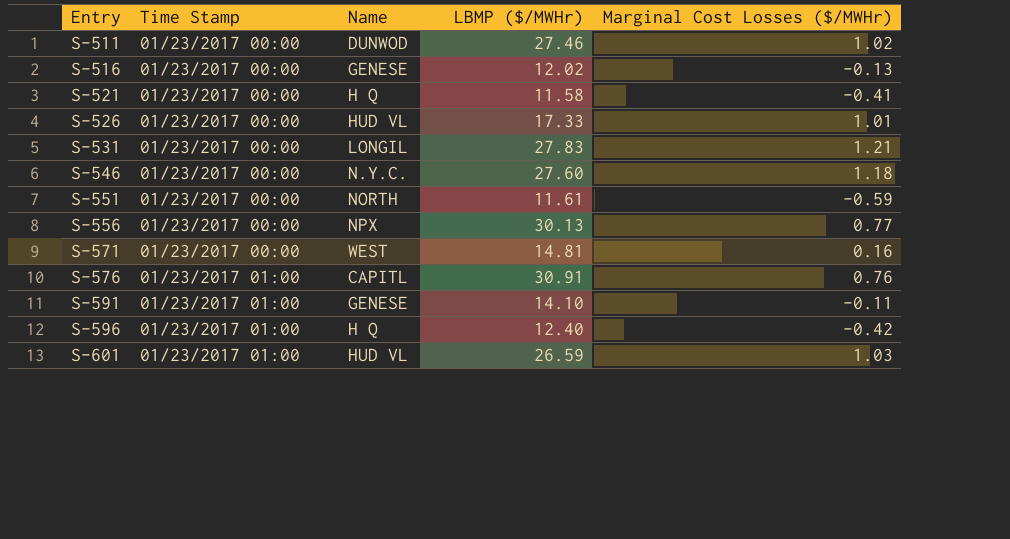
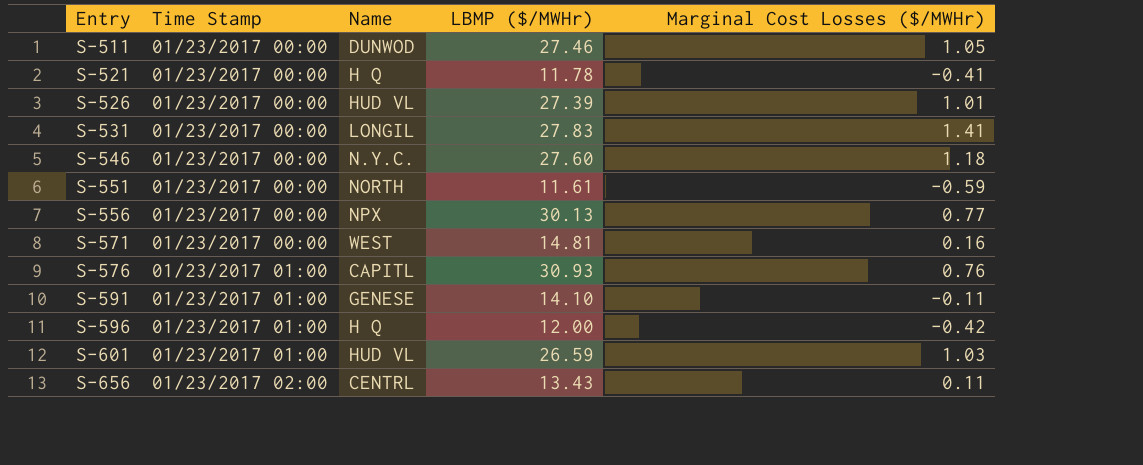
row S-516: 01/23/2017 00:00 | GENESE | 12.02 | -0.13 -> none
S-511 | Marginal Cost Losses ($/MWHr): 1.02 -> 1.05
S-521 | LBMP ($/MWHr): 11.58 -> 11.78
S-526 | LBMP ($/MWHr): 17.33 -> 27.39
S-531 | Marginal Cost Losses ($/MWHr): 1.21 -> 1.41
S-576 | LBMP ($/MWHr): 30.91 -> 30.93
S-596 | LBMP ($/MWHr): 12.40 -> 12.00
row S-656: none -> 01/23/2017 02:00 | CENTRL | 13.43 | 0.11

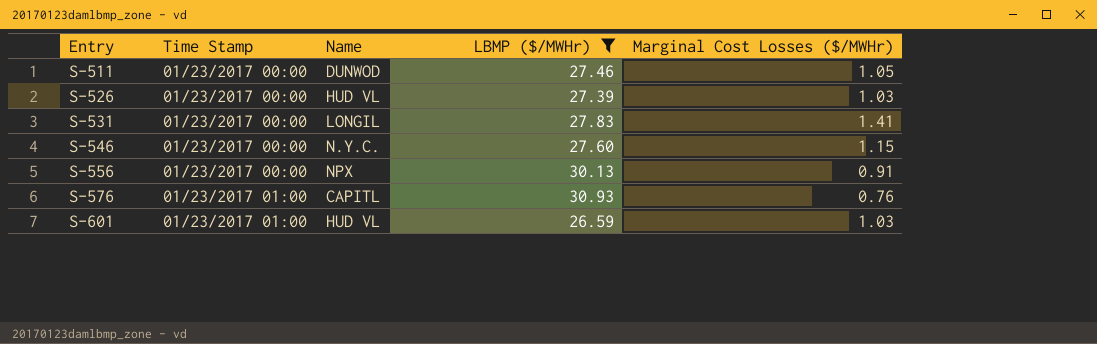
filter: none -> LBMP ($/MWHr) >= 26.59
S-526 | Marginal Cost Losses ($/MWHr): 1.01 -> 1.03
S-546 | Marginal Cost Losses ($/MWHr): 1.18 -> 1.15
S-556 | Marginal Cost Losses ($/MWHr): 0.77 -> 0.91

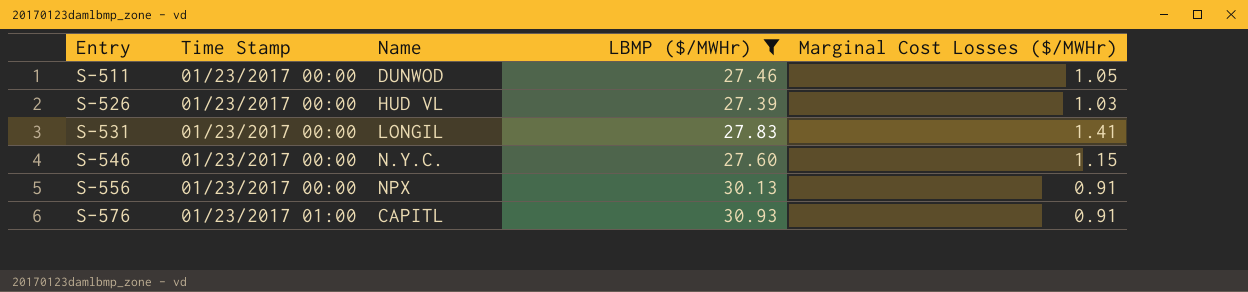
row S-601: 01/23/2017 01:00 | HUD VL | 26.59 | 1.03 -> none
S-576 | Marginal Cost Losses ($/MWHr): 0.76 -> 0.91

